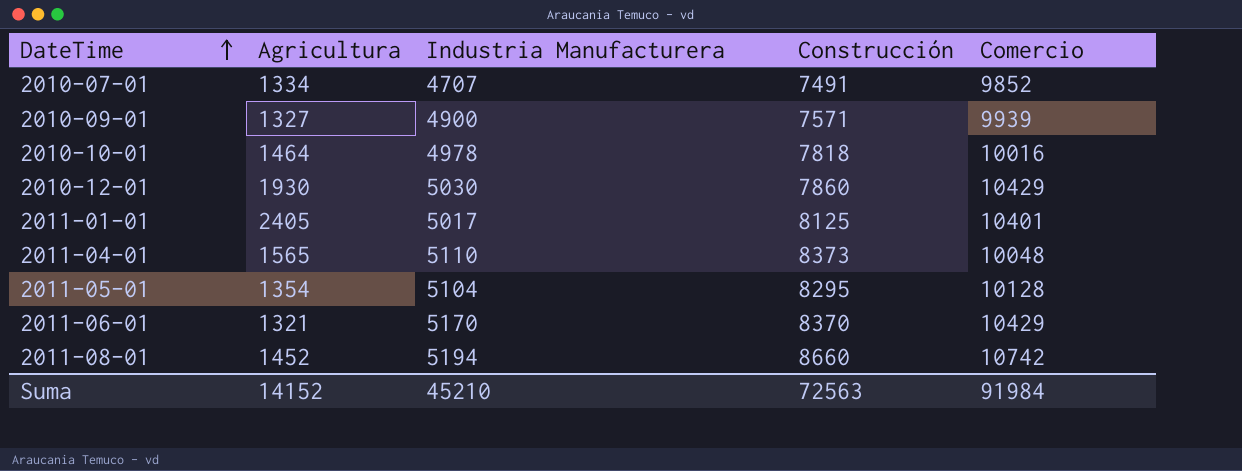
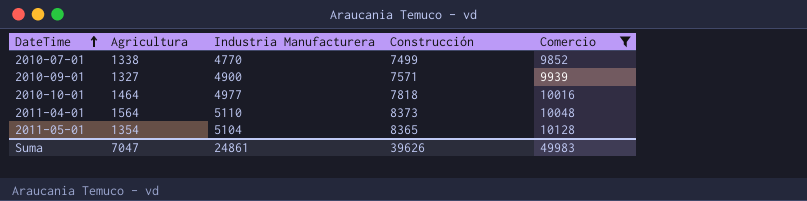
filter: none -> Comercio <= 10128
2010-07-01 | Agricultura: 1334 -> 1338
2010-07-01 | Industria Manufacturera: 4707 -> 4770
2010-07-01 | Construcción: 7491 -> 7499
2010-10-01 | Industria Manufacturera: 4978 -> 4977
2011-04-01 | Agricultura: 1565 -> 1564
2011-05-01 | Construcción: 8295 -> 8365
Suma | Agricultura: 14152 -> 7047
Suma | Industria Manufacturera: 45210 -> 24861
Suma | Construcción: 72563 -> 39626
Suma | Comercio: 91984 -> 49983

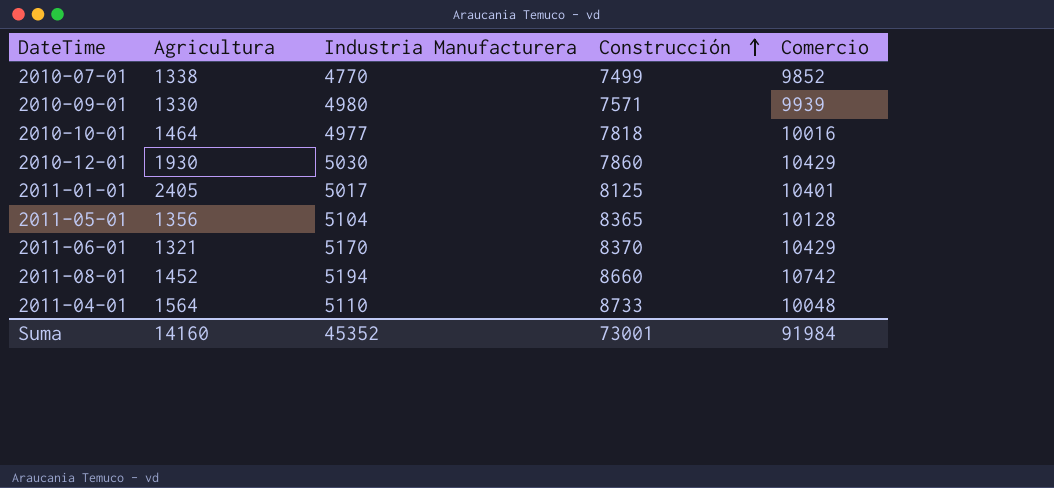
filter: Comercio <= 10128 -> none
row order: DateTime ascending -> Construcción ascending
2010-09-01 | Agricultura: 1327 -> 1330
2010-09-01 | Industria Manufacturera: 4900 -> 4980
2011-05-01 | Agricultura: 1354 -> 1356
2011-04-01 | Construcción: 8373 -> 8733
Suma | Agricultura: 7047 -> 14160
Suma | Industria Manufacturera: 24861 -> 45352
Suma | Construcción: 39626 -> 73001
Suma | Comercio: 49983 -> 91984

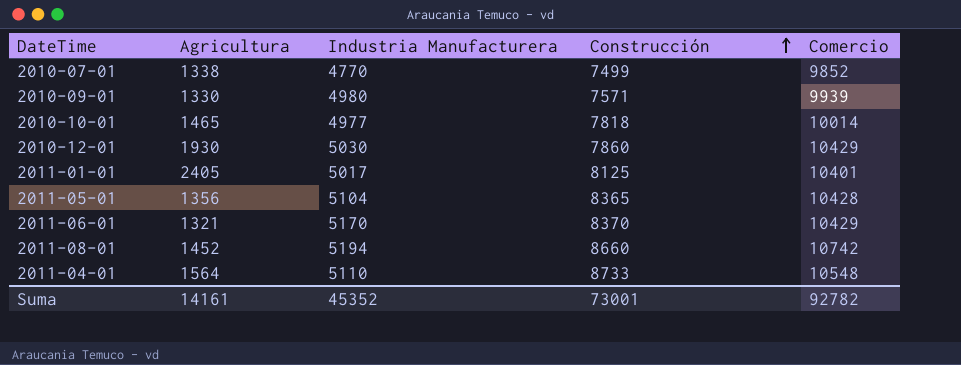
2010-10-01 | Agricultura: 1464 -> 1465
2010-10-01 | Comercio: 10016 -> 10014
2011-05-01 | Comercio: 10128 -> 10428
2011-04-01 | Comercio: 10048 -> 10548
Suma | Agricultura: 14160 -> 14161
Suma | Comercio: 91984 -> 92782

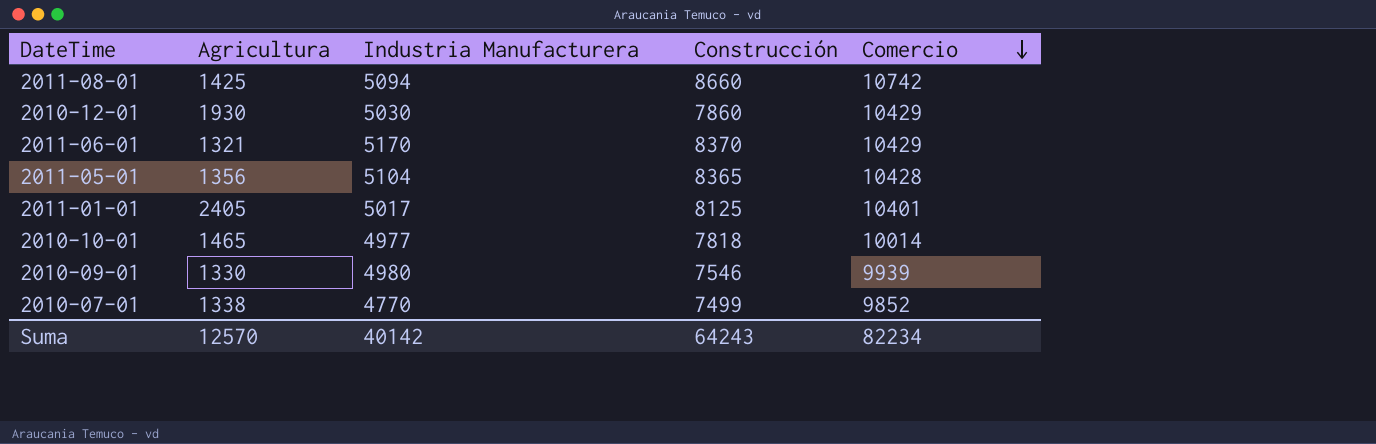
row order: Construcción ascending -> Comercio descending
row 2011-04-01: 1564 | 5110 | 8733 | 10548 -> none
2011-08-01 | Agricultura: 1452 -> 1425
2011-08-01 | Industria Manufacturera: 5194 -> 5094
2010-09-01 | Construcción: 7571 -> 7546
Suma | Agricultura: 14161 -> 12570
Suma | Industria Manufacturera: 45352 -> 40142
Suma | Construcción: 73001 -> 64243
Suma | Comercio: 92782 -> 82234

